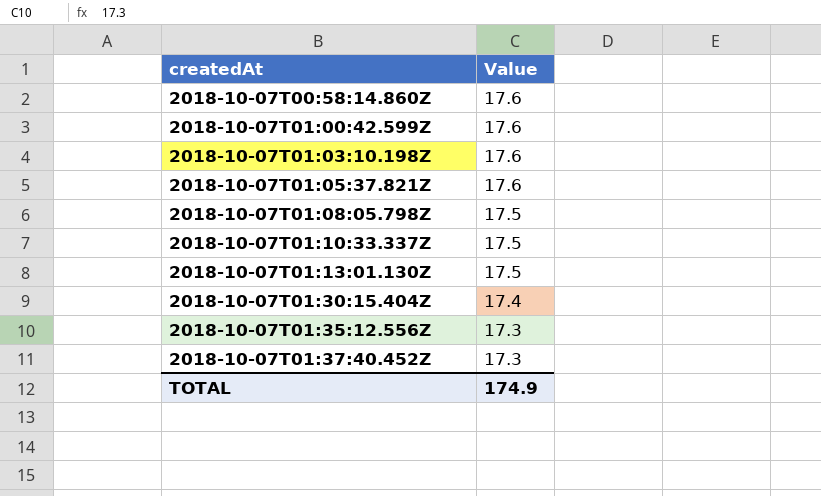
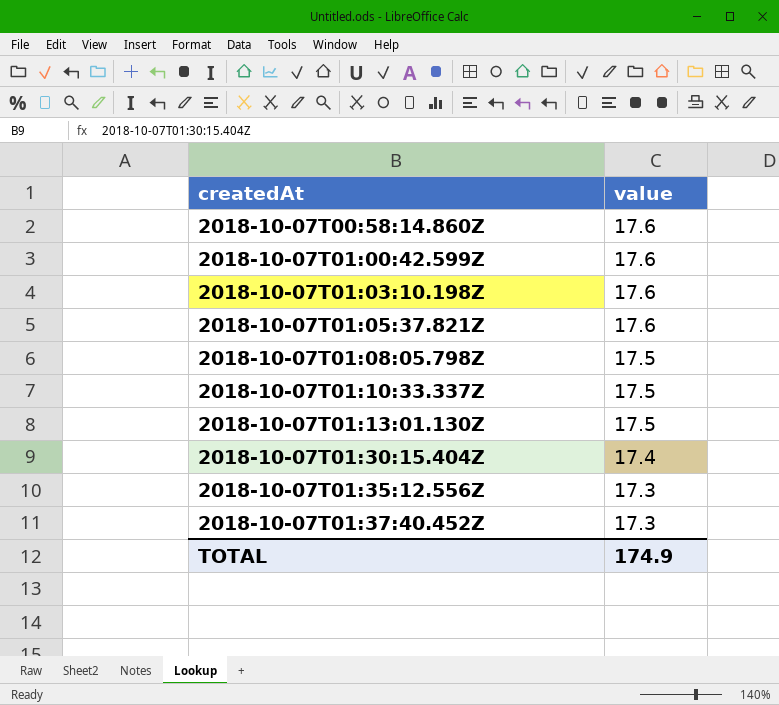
column name: Value -> value

